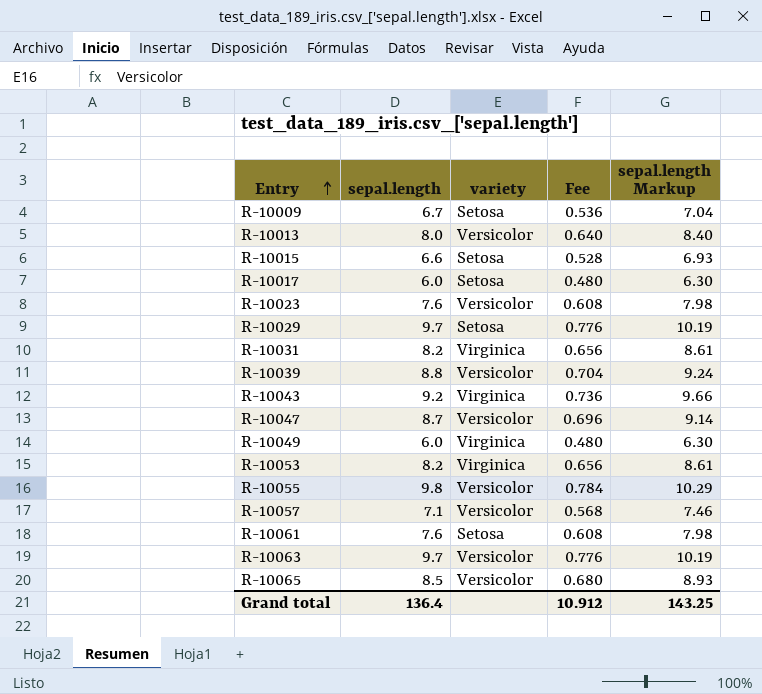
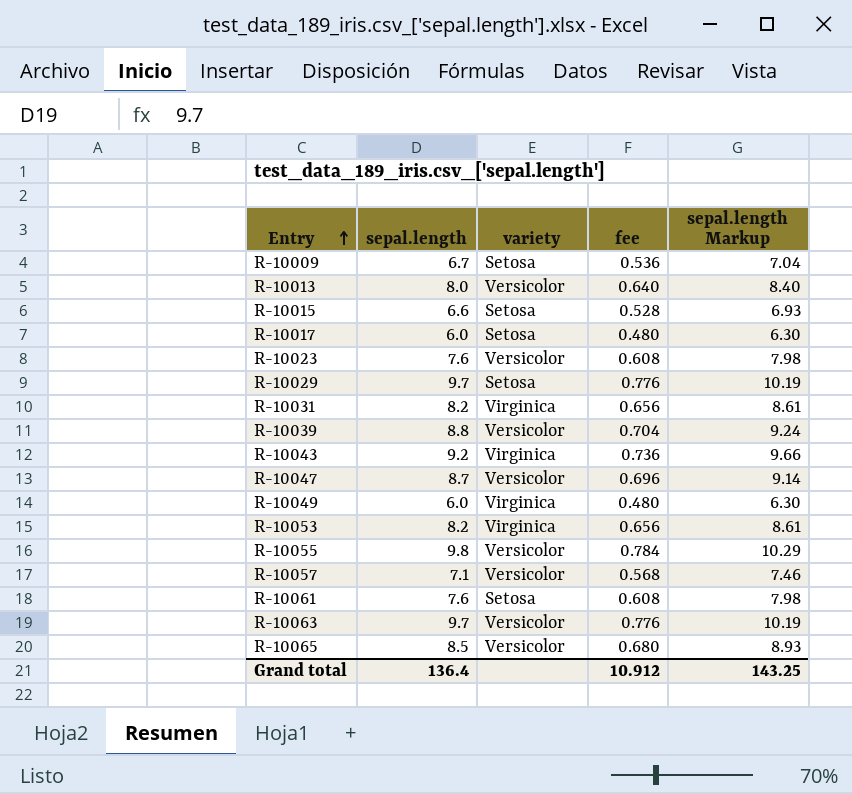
column name: Fee -> fee

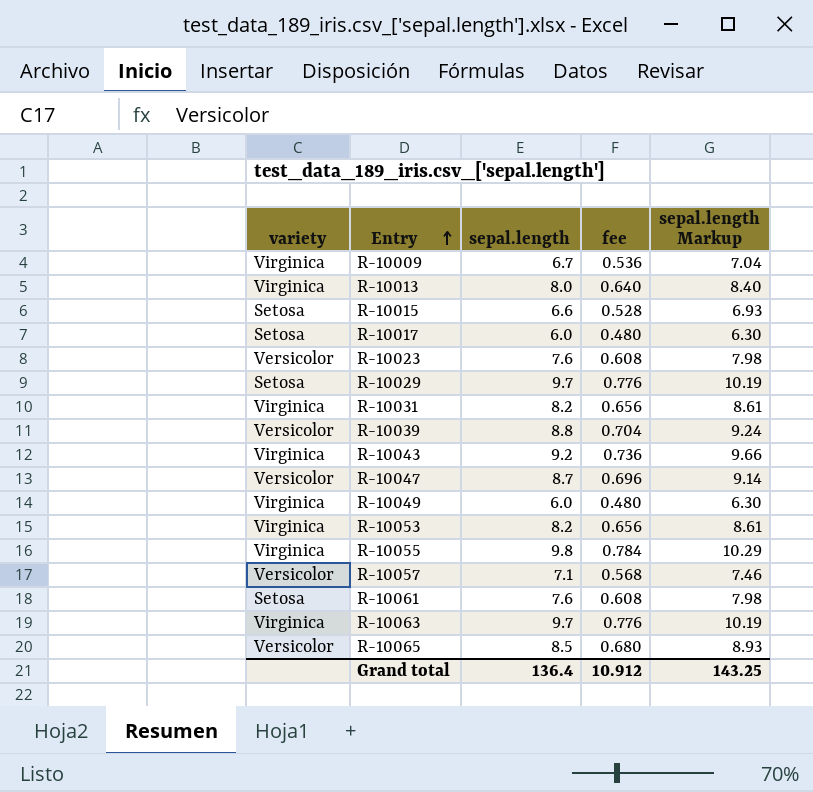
column variety | position: 3 -> 1
R-10009 | variety: Setosa -> Virginica
R-10013 | variety: Versicolor -> Virginica
R-10055 | variety: Versicolor -> Virginica
R-10063 | variety: Versicolor -> Virginica

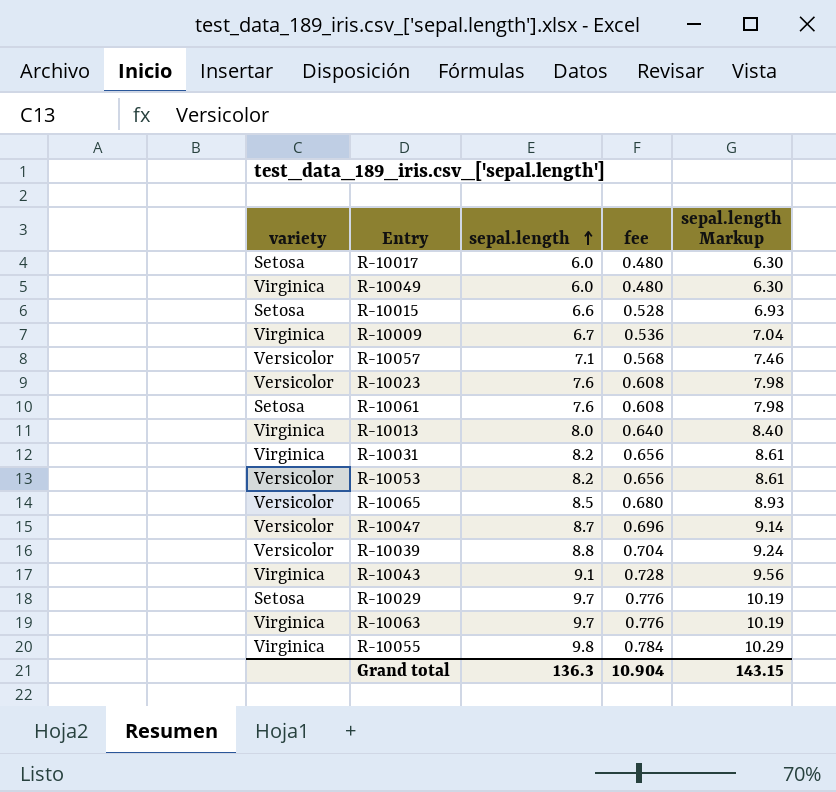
row order: Entry ascending -> sepal.length ascending
R-10053 | variety: Virginica -> Versicolor
R-10043 | sepal.length: 9.2 -> 9.1
R-10043 | fee: 0.736 -> 0.728
R-10043 | sepal.length Markup: 9.66 -> 9.56
Grand total | sepal.length: 136.4 -> 136.3
Grand total | fee: 10.912 -> 10.904
Grand total | sepal.length Markup: 143.25 -> 143.15

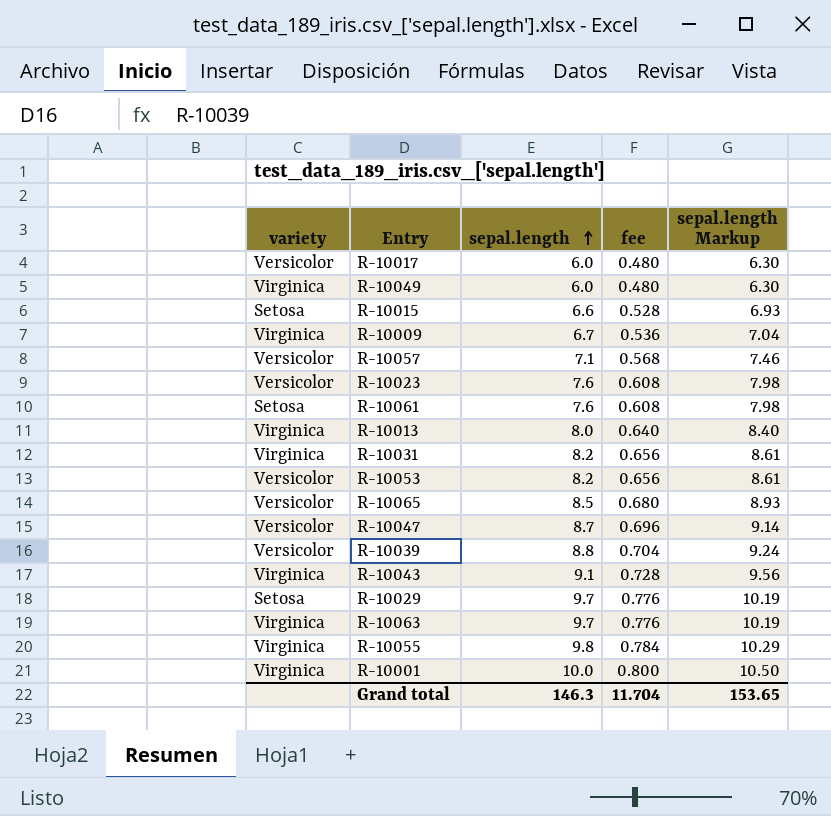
R-10017 | variety: Setosa -> Versicolor
row R-10001: none -> Virginica | 10.0 | 0.800 | 10.50
Grand total | sepal.length: 136.3 -> 146.3
Grand total | fee: 10.904 -> 11.704
Grand total | sepal.length Markup: 143.15 -> 153.65

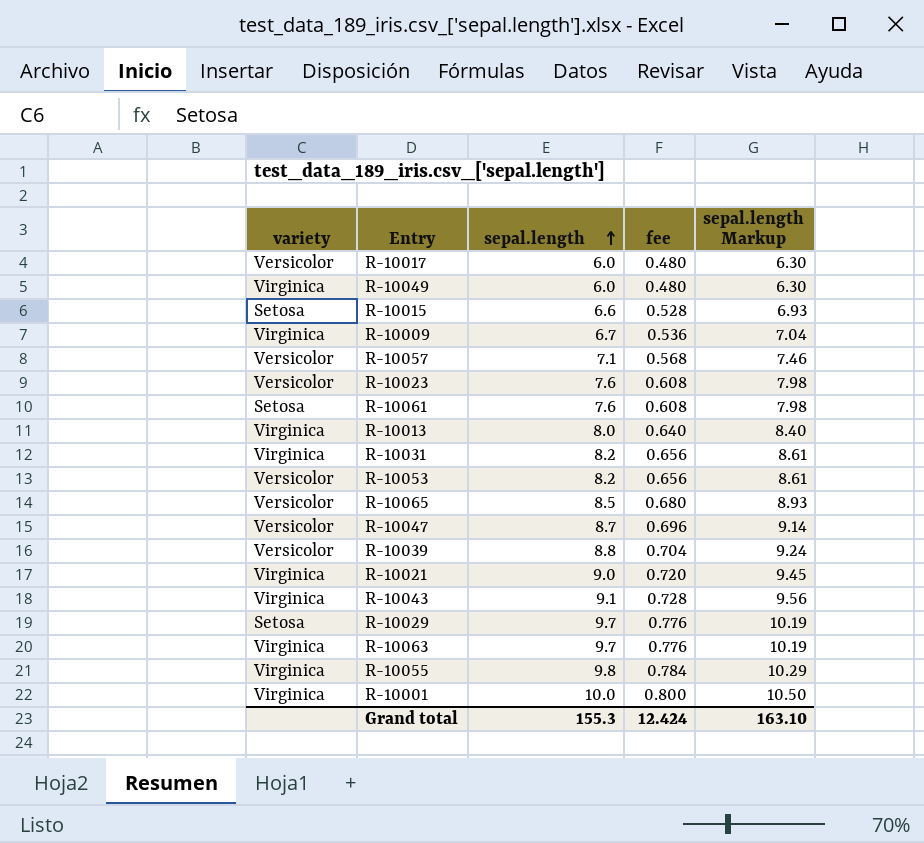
row R-10021: none -> Virginica | 9.0 | 0.720 | 9.45
Grand total | sepal.length: 146.3 -> 155.3
Grand total | fee: 11.704 -> 12.424
Grand total | sepal.length Markup: 153.65 -> 163.10

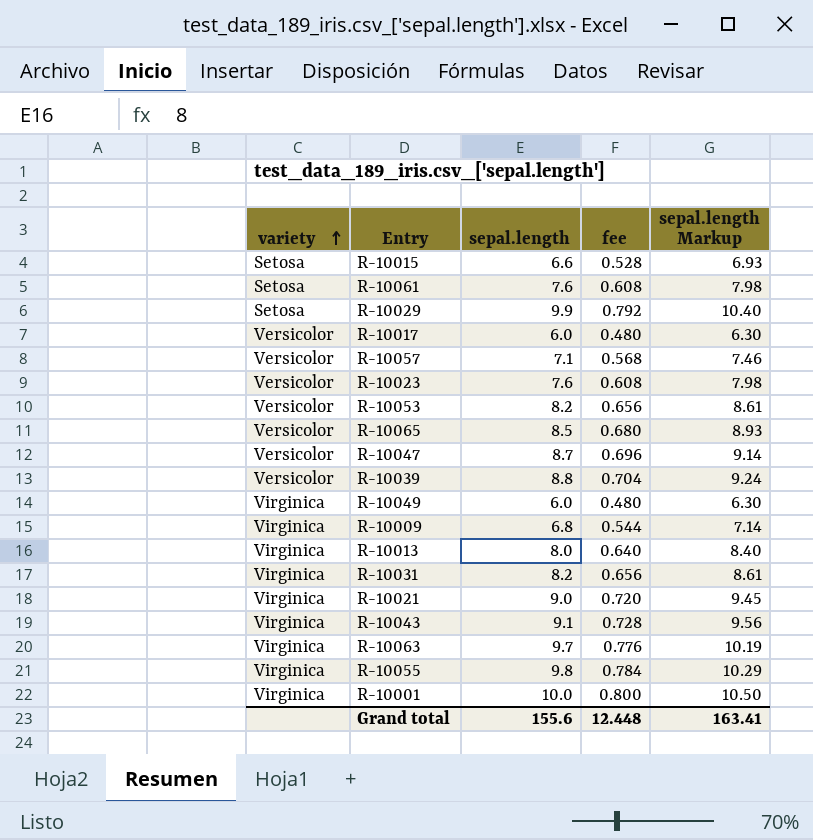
row order: sepal.length ascending -> variety ascending
R-10029 | sepal.length: 9.7 -> 9.9
R-10029 | fee: 0.776 -> 0.792
R-10029 | sepal.length Markup: 10.19 -> 10.40
R-10009 | sepal.length: 6.7 -> 6.8
R-10009 | fee: 0.536 -> 0.544
R-10009 | sepal.length Markup: 7.04 -> 7.14
Grand total | sepal.length: 155.3 -> 155.6
Grand total | fee: 12.424 -> 12.448
Grand total | sepal.length Markup: 163.10 -> 163.41

